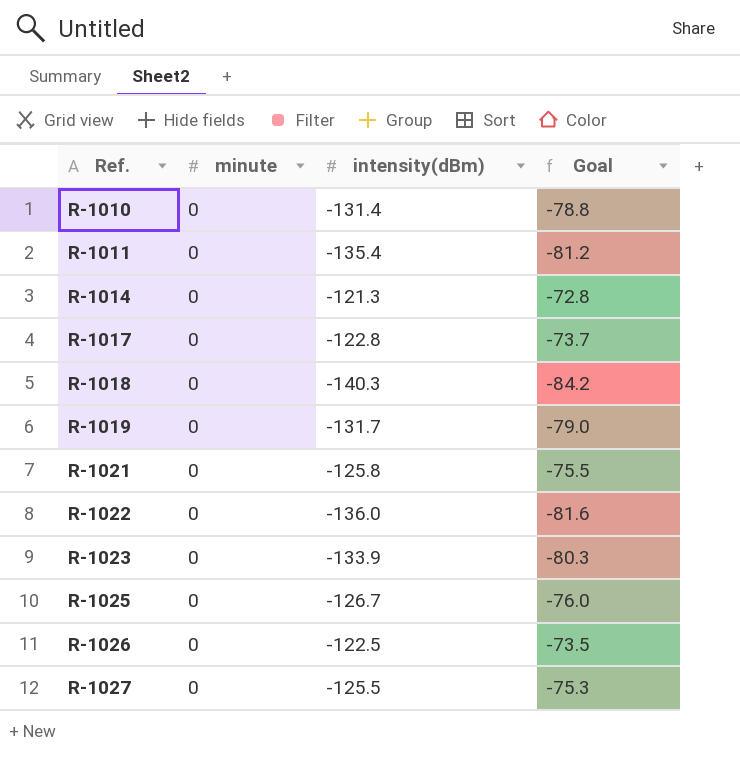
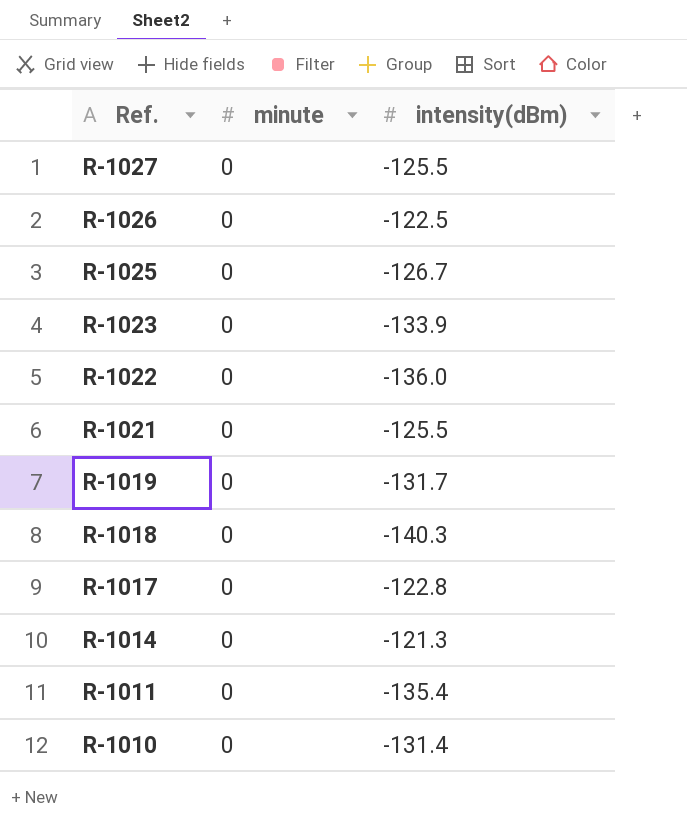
row order: Ref. ascending -> Ref. descending
column Goal | formula: [intensity(dBm)] * 0.6 -> none
R-1021 | intensity(dBm): -125.8 -> -125.5

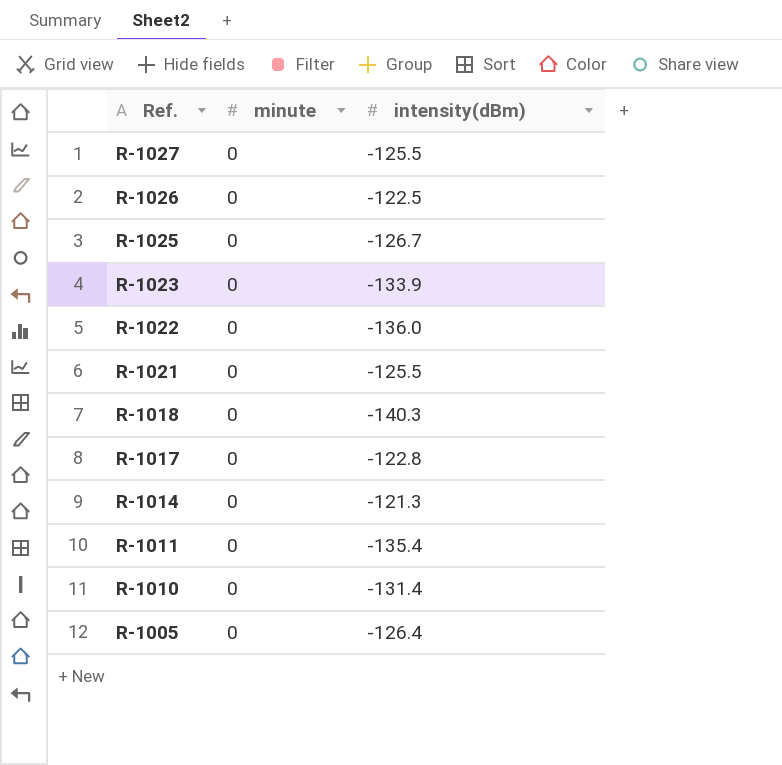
row R-1019: 0 | -131.7 -> none
row R-1005: none -> 0 | -126.4

